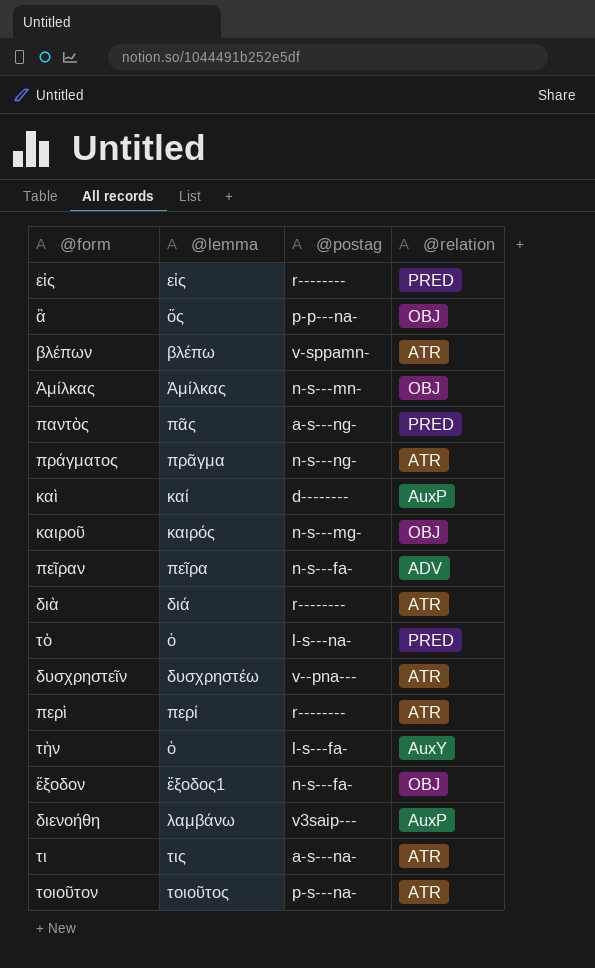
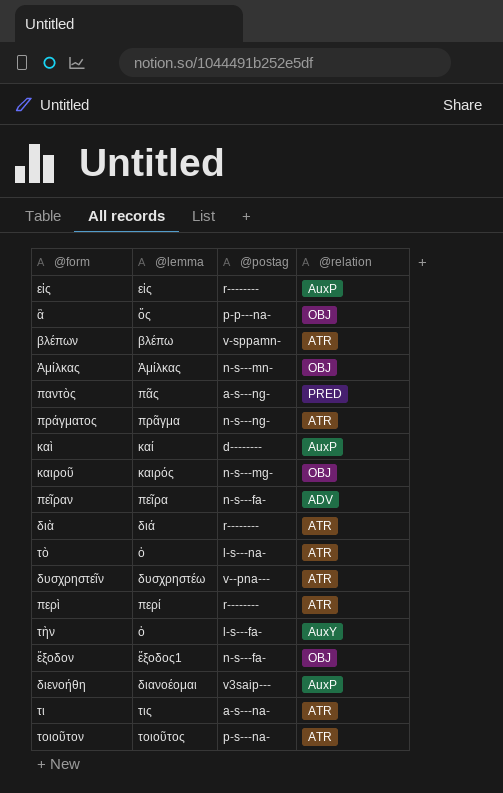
εἰς | @relation: PRED -> AuxP
τὸ | @relation: PRED -> ATR
διενοήθη | @lemma: λαμβάνω -> διανοέομαι

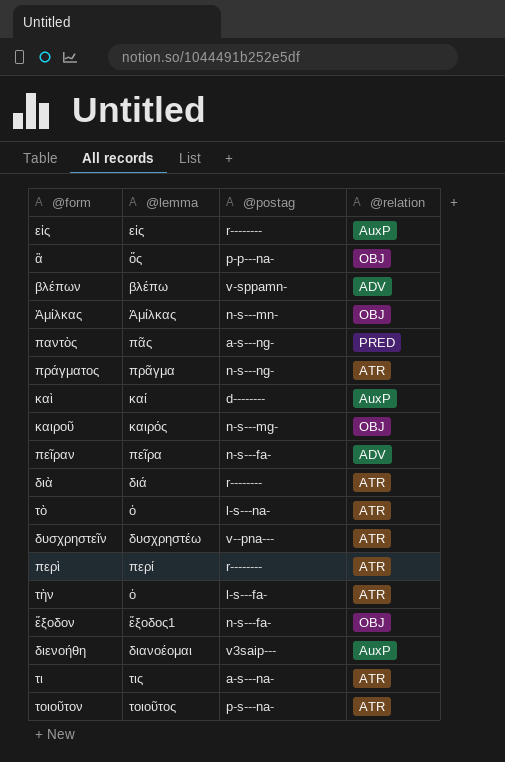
βλέπων | @relation: ATR -> ADV
τὴν | @relation: AuxY -> ATR

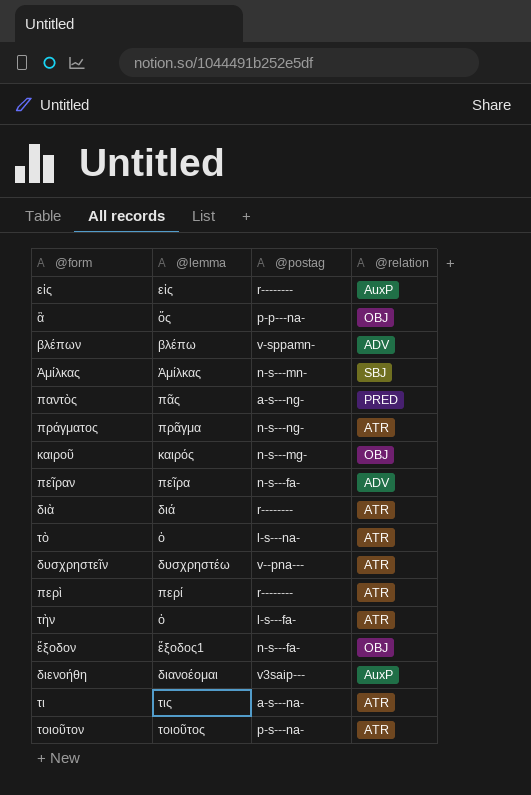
row καὶ: καί | d-------- | AuxP -> none
Ἀμίλκας | @relation: OBJ -> SBJ

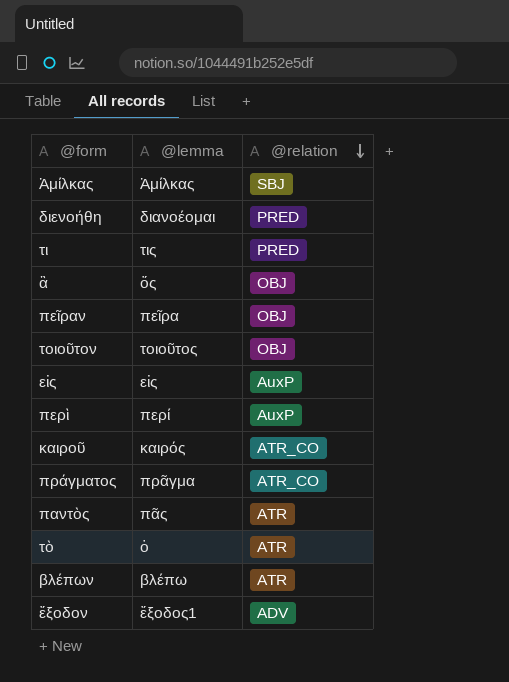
row order: none -> @relation descending
column @postag | position: 3 -> none
row διὰ: διά | r-------- | ATR -> none
row δυσχρηστεῖν: δυσχρηστέω | v--pna--- | ATR -> none
row τὴν: ὁ | l-s---fa- | ATR -> none
διενοήθη | @relation: AuxP -> PRED
τι | @relation: ATR -> PRED
πεῖραν | @relation: ADV -> OBJ
τοιοῦτον | @relation: ATR -> OBJ
περὶ | @relation: ATR -> AuxP
καιροῦ | @relation: OBJ -> ATR_CO
πράγματος | @relation: ATR -> ATR_CO
παντὸς | @relation: PRED -> ATR
βλέπων | @relation: ADV -> ATR
ἔξοδον | @relation: OBJ -> ADV

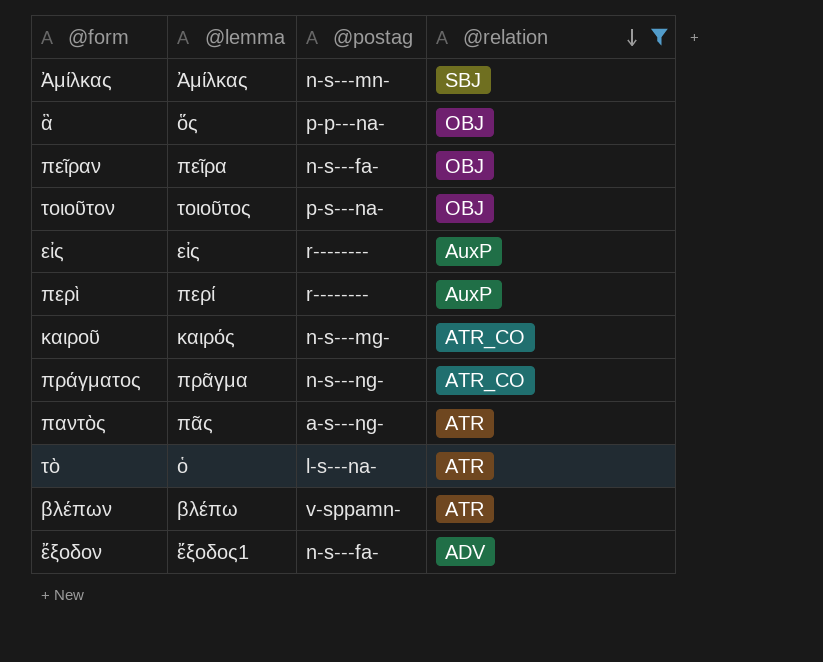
filter: none -> @relation != PRED
column @postag | position: none -> 3

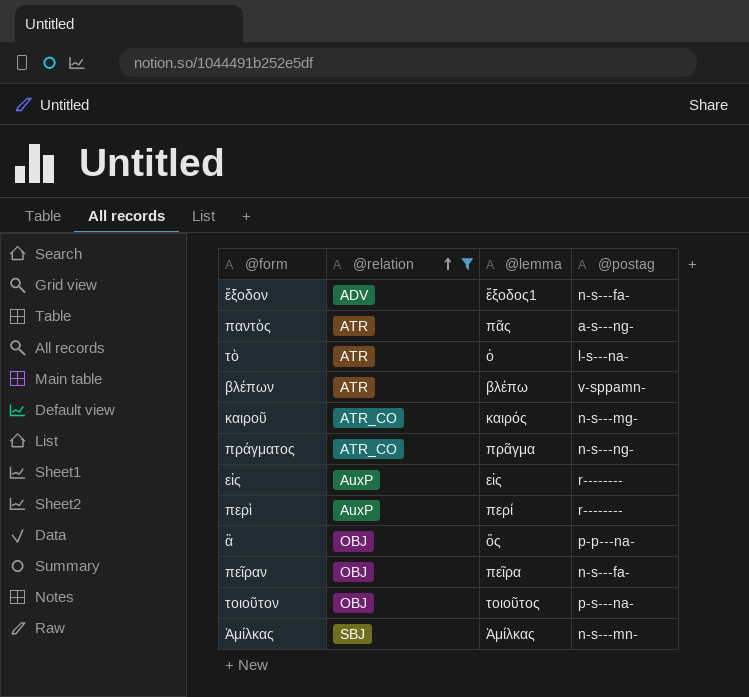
row order: @relation descending -> @relation ascending
column @relation | position: 4 -> 2

